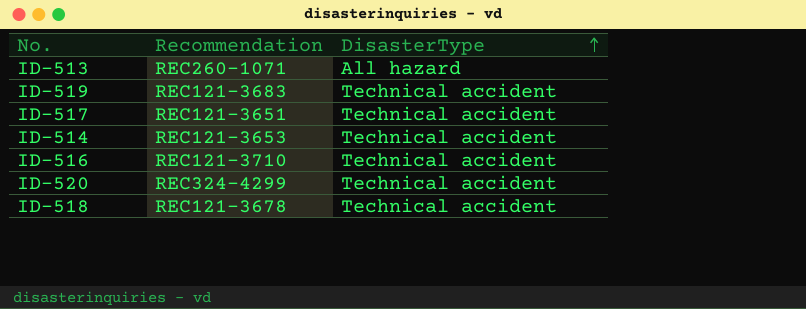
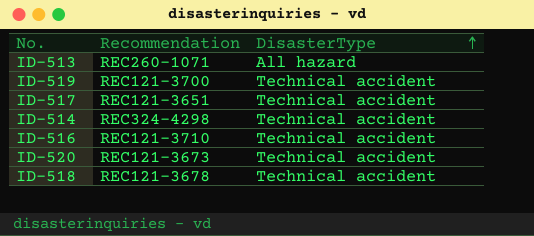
ID-519 | Recommendation: REC121-3683 -> REC121-3700
ID-514 | Recommendation: REC121-3653 -> REC324-4298
ID-520 | Recommendation: REC324-4299 -> REC121-3673

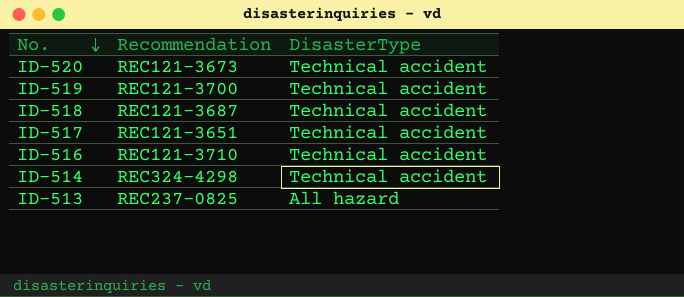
row order: DisasterType ascending -> No. descending
ID-518 | Recommendation: REC121-3678 -> REC121-3687
ID-513 | Recommendation: REC260-1071 -> REC237-0825

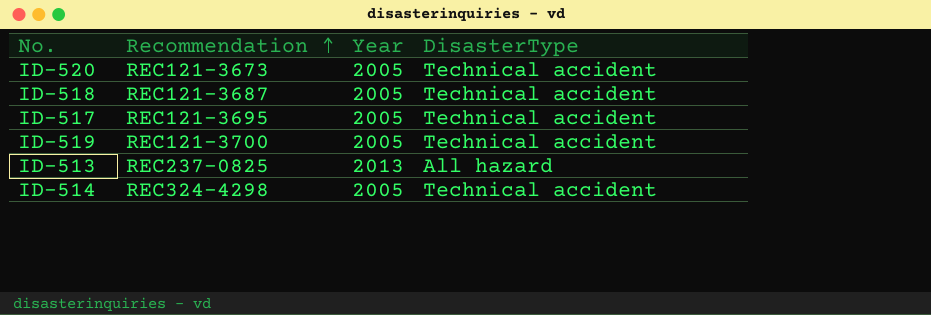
row order: No. descending -> Recommendation ascending
column Year | position: none -> 3
row ID-516: REC121-3710 | Technical accident -> none
ID-517 | Recommendation: REC121-3651 -> REC121-3695

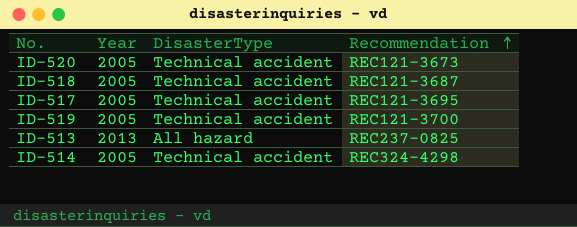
column Recommendation | position: 2 -> 4

